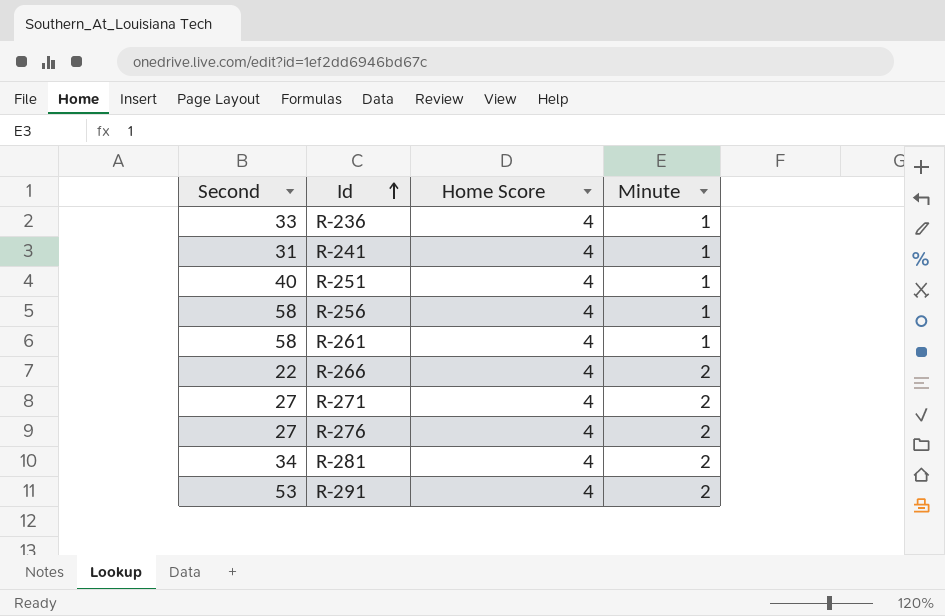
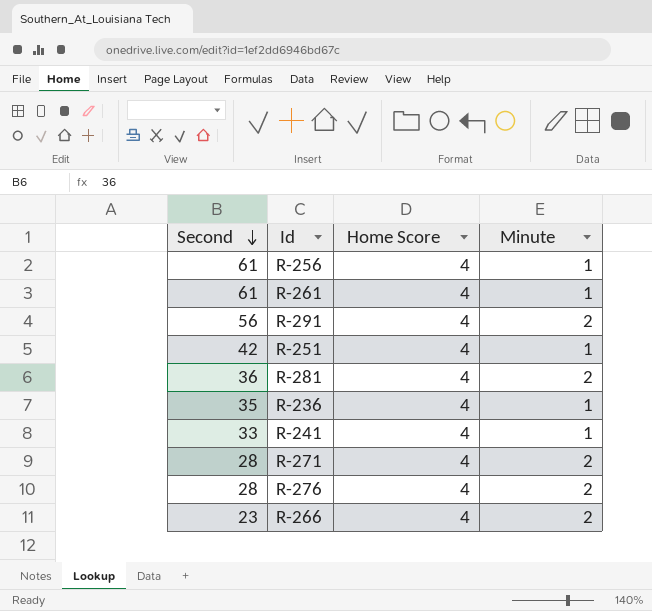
row order: Id ascending -> Second descending
R-256 | Second: 58 -> 61
R-261 | Second: 58 -> 61
R-291 | Second: 53 -> 56
R-251 | Second: 40 -> 42
R-281 | Second: 34 -> 36
R-236 | Second: 33 -> 35
R-241 | Second: 31 -> 33
R-271 | Second: 27 -> 28
R-276 | Second: 27 -> 28
R-266 | Second: 22 -> 23

